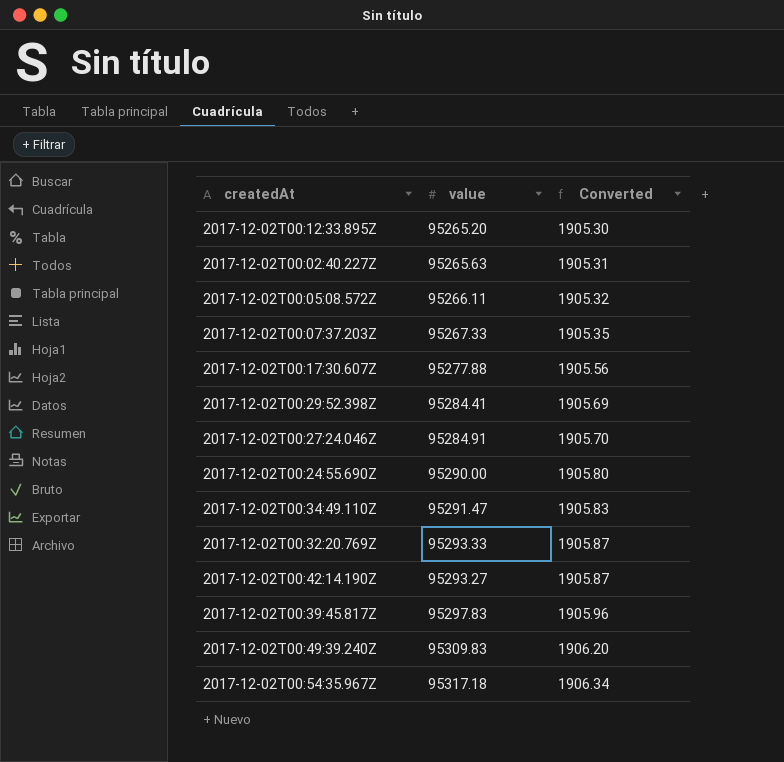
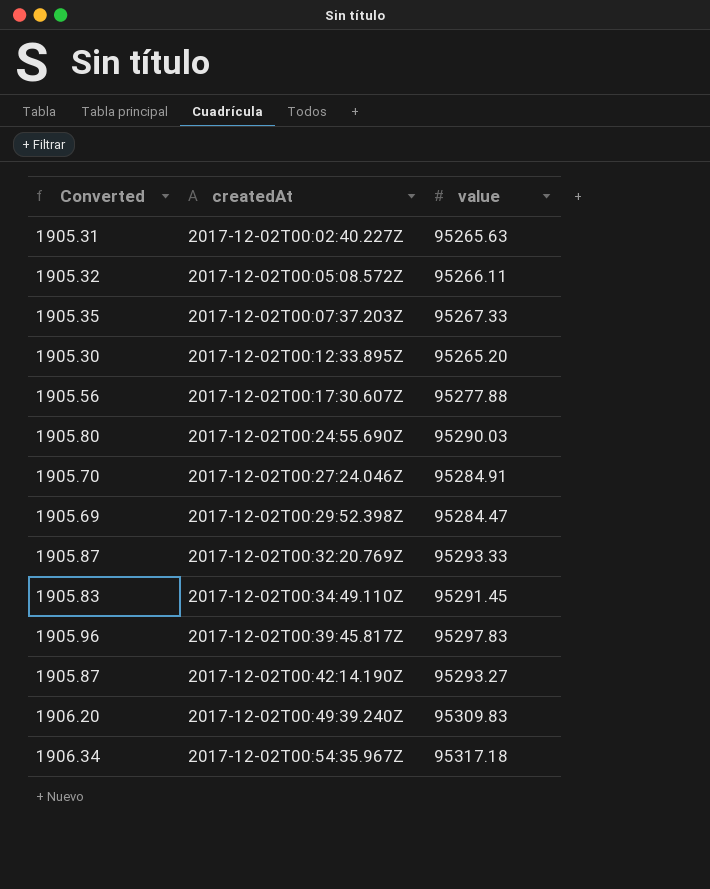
row order: Converted ascending -> createdAt ascending
column Converted | position: 3 -> 1
2017-12-02T00:24:55.690Z | value: 95290.00 -> 95290.03
2017-12-02T00:29:52.398Z | value: 95284.41 -> 95284.47
2017-12-02T00:34:49.110Z | value: 95291.47 -> 95291.45

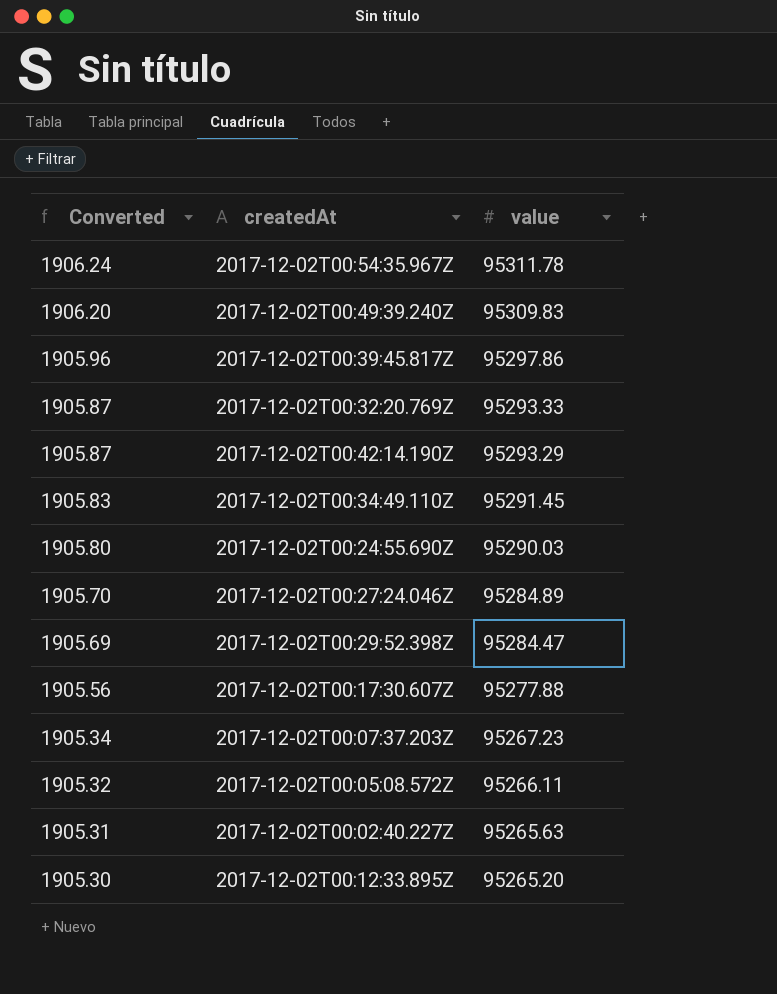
row order: createdAt ascending -> Converted descending
2017-12-02T00:54:35.967Z | Converted: 1906.34 -> 1906.24
2017-12-02T00:54:35.967Z | value: 95317.18 -> 95311.78
2017-12-02T00:39:45.817Z | value: 95297.83 -> 95297.86
2017-12-02T00:42:14.190Z | value: 95293.27 -> 95293.29
2017-12-02T00:27:24.046Z | value: 95284.91 -> 95284.89
2017-12-02T00:07:37.203Z | Converted: 1905.35 -> 1905.34
2017-12-02T00:07:37.203Z | value: 95267.33 -> 95267.23

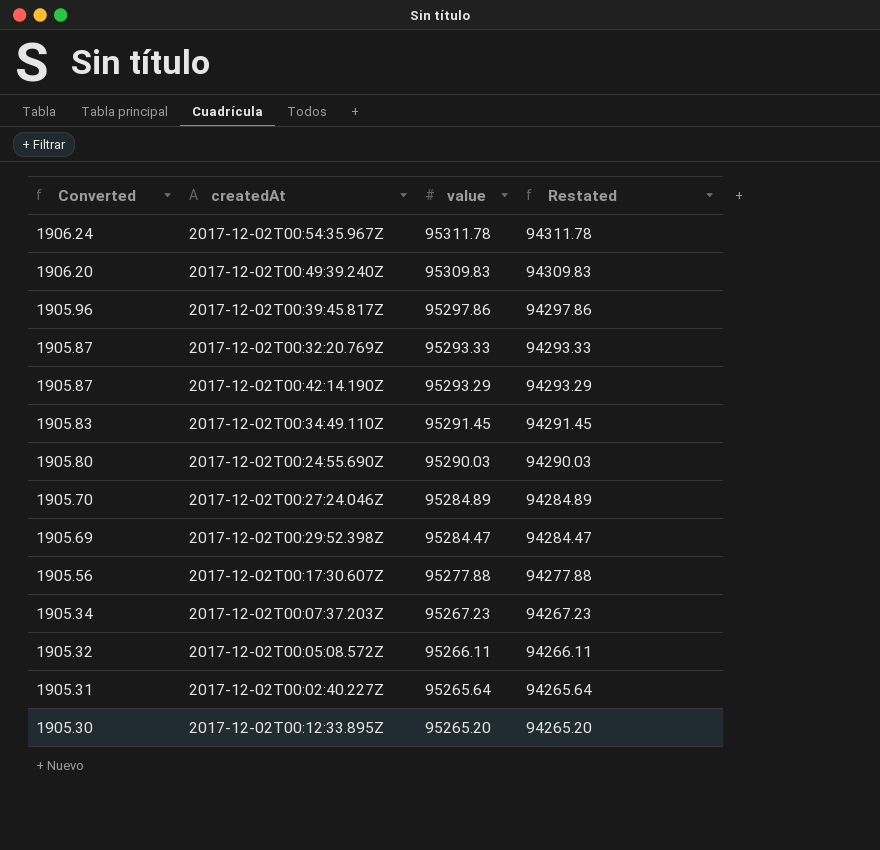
column Restated | formula: none -> [value] - 1000
2017-12-02T00:02:40.227Z | value: 95265.63 -> 95265.64

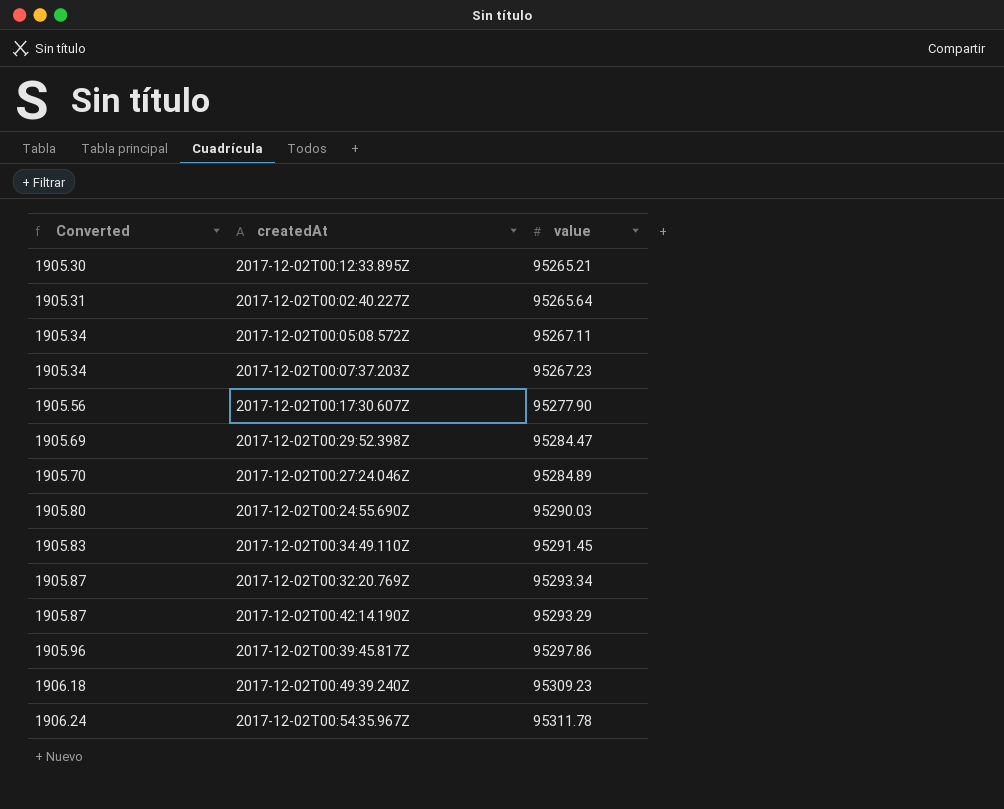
row order: Converted descending -> Converted ascending
column Restated | formula: [value] - 1000 -> none
2017-12-02T00:12:33.895Z | value: 95265.20 -> 95265.21
2017-12-02T00:05:08.572Z | Converted: 1905.32 -> 1905.34
2017-12-02T00:05:08.572Z | value: 95266.11 -> 95267.11
2017-12-02T00:17:30.607Z | value: 95277.88 -> 95277.90
2017-12-02T00:32:20.769Z | value: 95293.33 -> 95293.34
2017-12-02T00:49:39.240Z | Converted: 1906.20 -> 1906.18
2017-12-02T00:49:39.240Z | value: 95309.83 -> 95309.23

